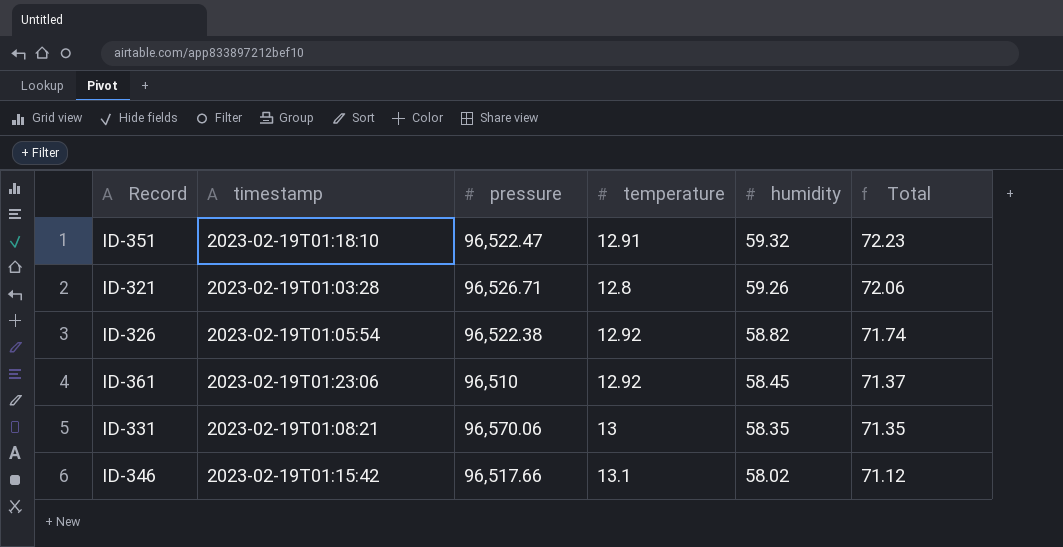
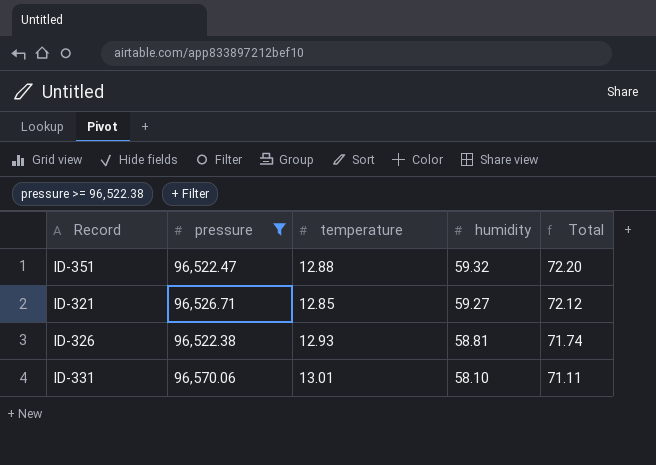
filter: none -> pressure >= 96,522.38
column timestamp | position: 2 -> none
ID-351 | temperature: 12.91 -> 12.88
ID-351 | Total: 72.23 -> 72.20
ID-321 | temperature: 12.8 -> 12.85
ID-321 | humidity: 59.26 -> 59.27
ID-321 | Total: 72.06 -> 72.12
ID-326 | temperature: 12.92 -> 12.93
ID-326 | humidity: 58.82 -> 58.81
ID-331 | temperature: 13 -> 13.01
ID-331 | humidity: 58.35 -> 58.10
ID-331 | Total: 71.35 -> 71.11

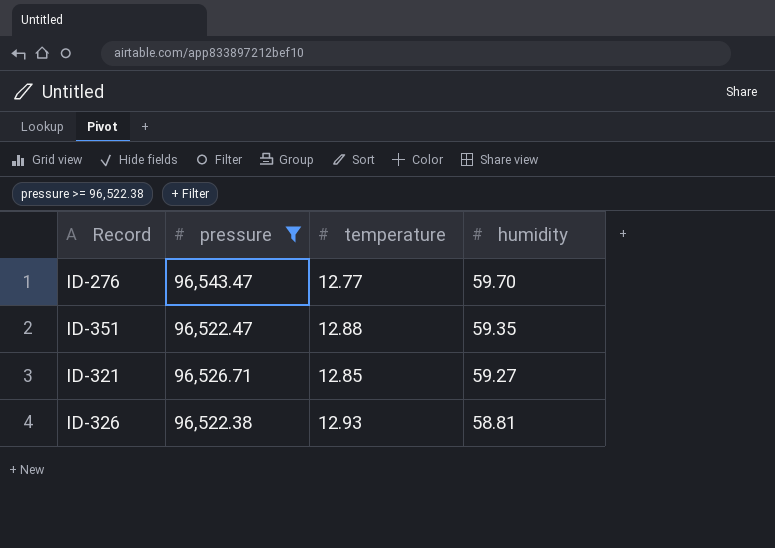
column Total | formula: [temperature] + [humidity] -> none
row ID-331: 96,570.06 | 13.01 | 58.10 | 71.11 -> none
row ID-276: none -> 96,543.47 | 12.77 | 59.70
ID-351 | humidity: 59.32 -> 59.35

